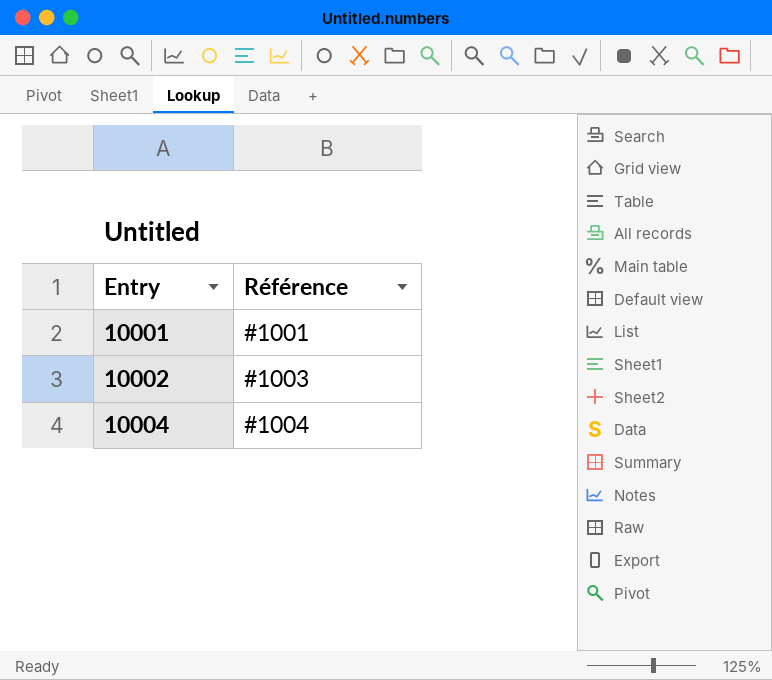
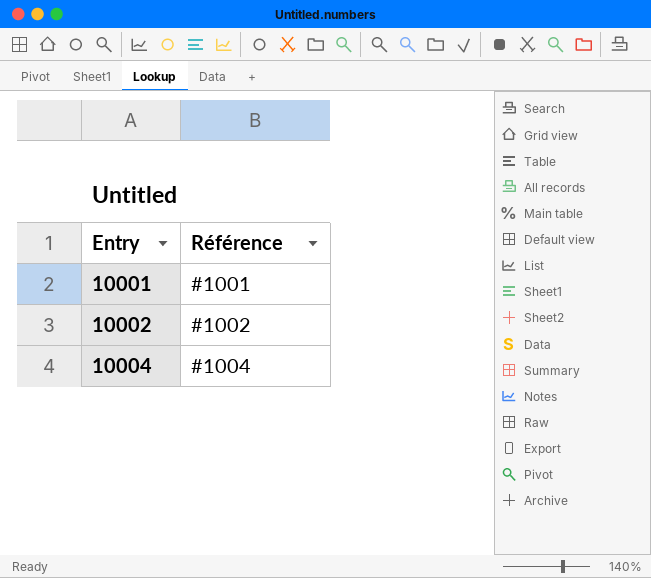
10002 | Référence: #1003 -> #1002

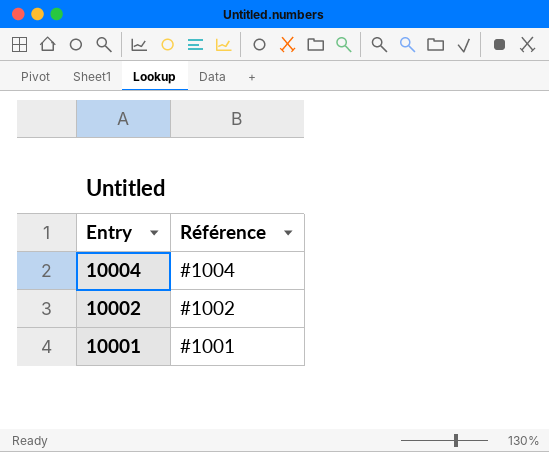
row order: Entry ascending -> Entry descending

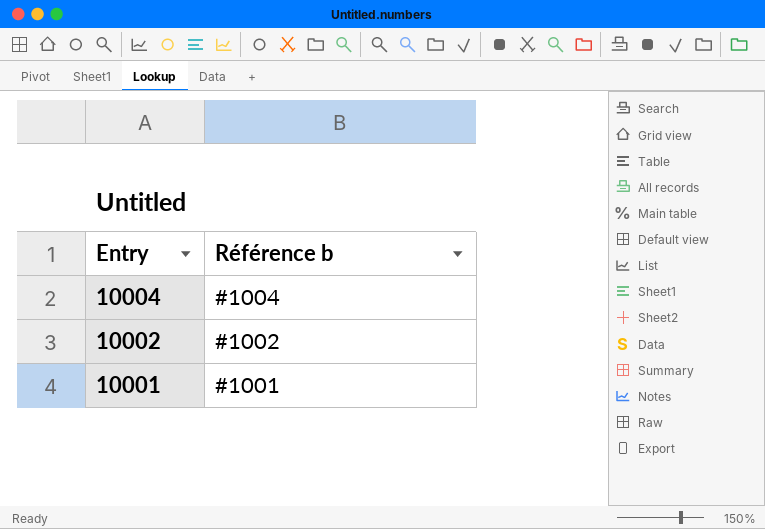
column name: Référence -> Référence b

